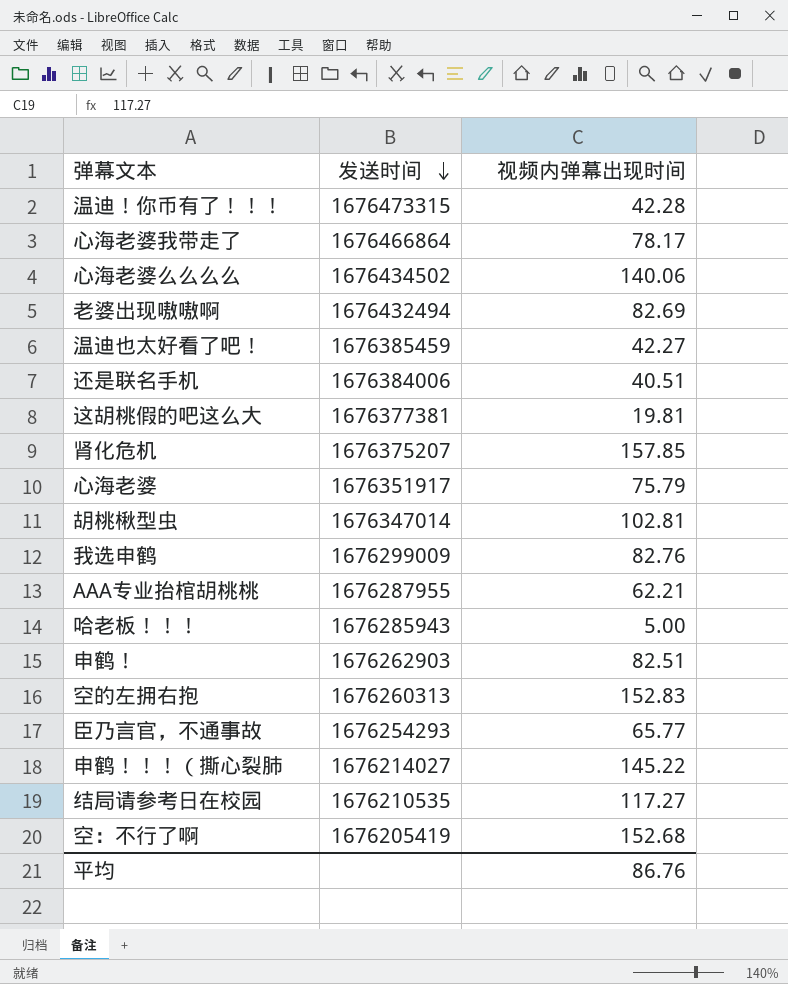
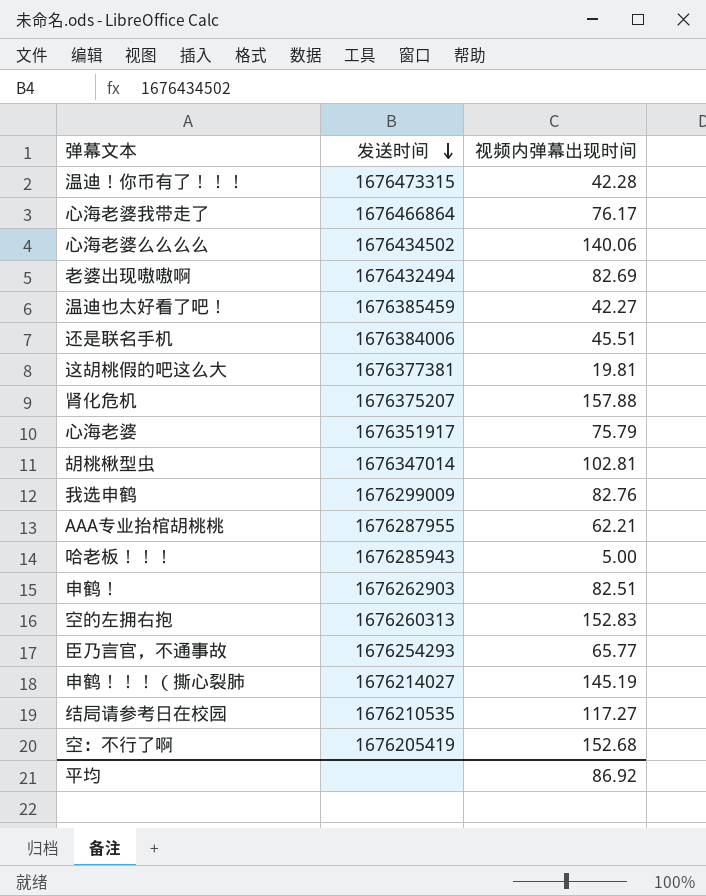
心海老婆我带走了 | 视频内弹幕出现时间: 78.17 -> 76.17
还是联名手机 | 视频内弹幕出现时间: 40.51 -> 45.51
肾化危机 | 视频内弹幕出现时间: 157.85 -> 157.88
申鹤！！！（撕心裂肺 | 视频内弹幕出现时间: 145.22 -> 145.19
平均 | 视频内弹幕出现时间: 86.76 -> 86.92

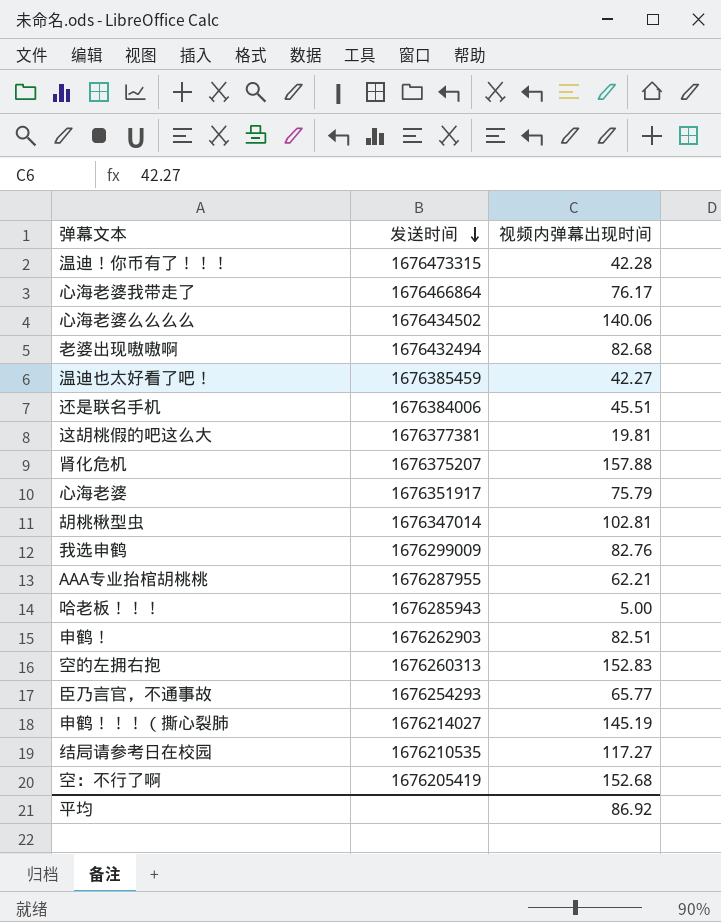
老婆出现嗷嗷啊 | 视频内弹幕出现时间: 82.69 -> 82.68

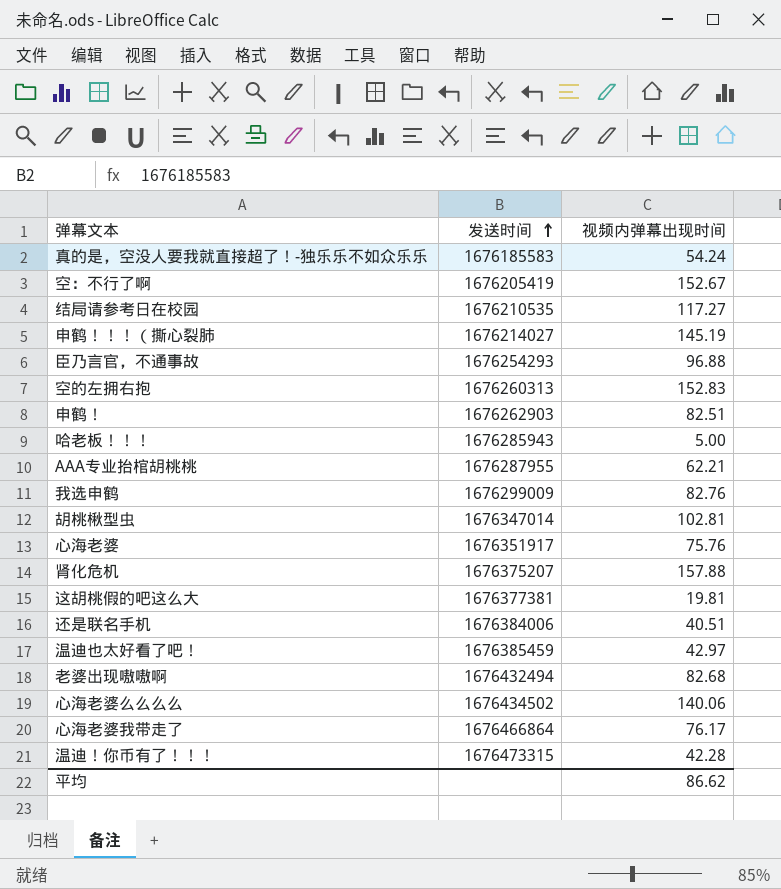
row order: 发送时间 descending -> 发送时间 ascending
row 真的是，空没人要我就直接超了！-独乐乐不如众乐乐: none -> 1676185583 | 54.24
空：不行了啊 | 视频内弹幕出现时间: 152.68 -> 152.67
臣乃言官，不通事故 | 视频内弹幕出现时间: 65.77 -> 96.88
心海老婆 | 视频内弹幕出现时间: 75.79 -> 75.76
还是联名手机 | 视频内弹幕出现时间: 45.51 -> 40.51
温迪也太好看了吧！ | 视频内弹幕出现时间: 42.27 -> 42.97
平均 | 视频内弹幕出现时间: 86.92 -> 86.62

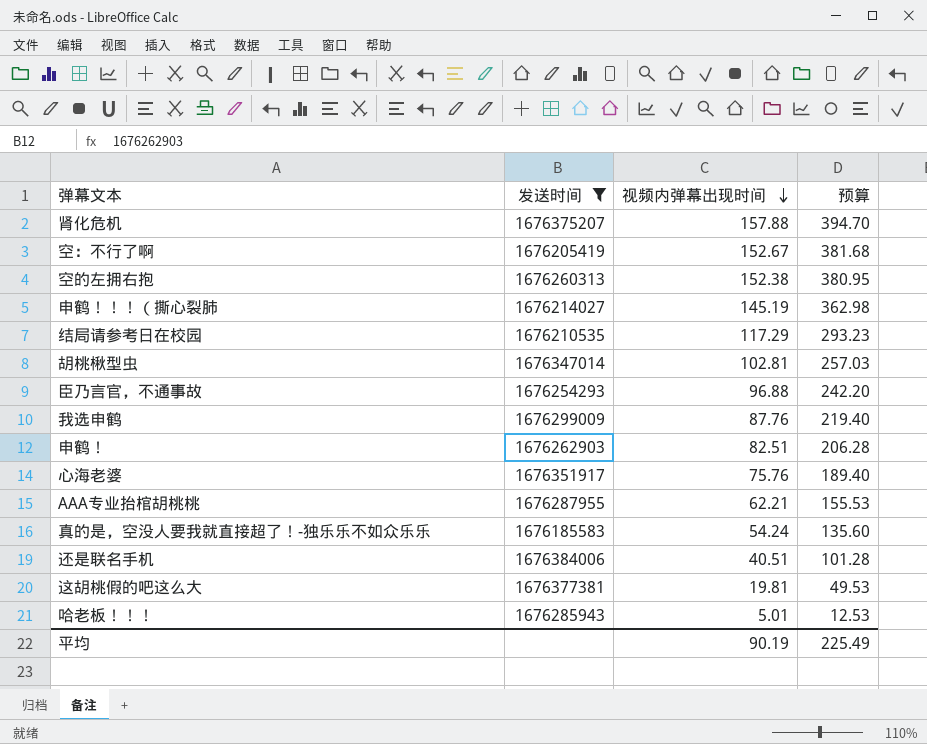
filter: none -> 发送时间 <= 1676384006
row order: 发送时间 ascending -> 视频内弹幕出现时间 descending
column 预算 | formula: none -> [视频内弹幕出现时间] * 2.5
空的左拥右抱 | 视频内弹幕出现时间: 152.83 -> 152.38
结局请参考日在校园 | 视频内弹幕出现时间: 117.27 -> 117.29
我选申鹤 | 视频内弹幕出现时间: 82.76 -> 87.76
哈老板！！！ | 视频内弹幕出现时间: 5.00 -> 5.01
平均 | 视频内弹幕出现时间: 86.62 -> 90.19

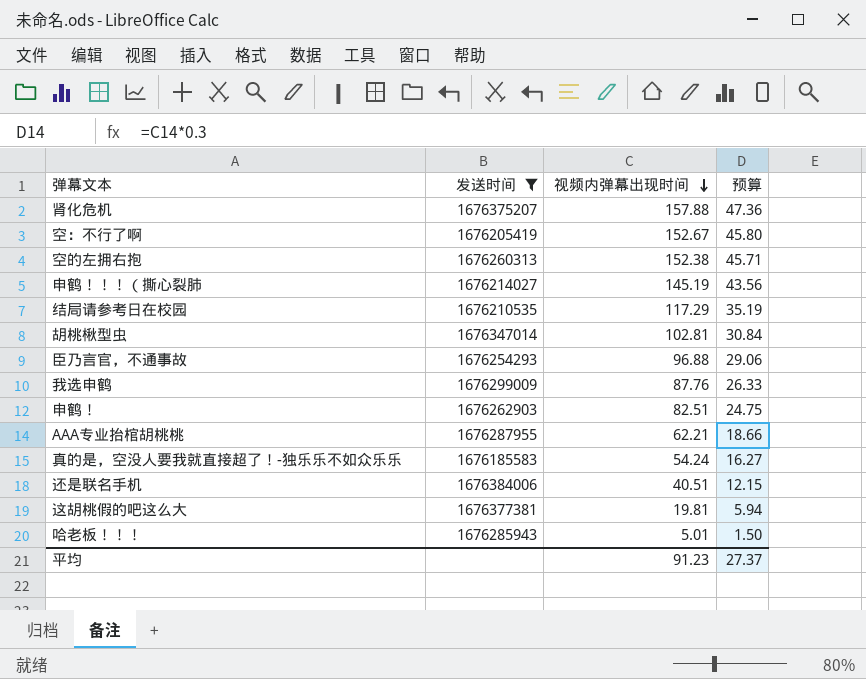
column 预算 | formula: [视频内弹幕出现时间] * 2.5 -> [视频内弹幕出现时间] * 0.3
row 心海老婆: 1676351917 | 75.76 | 189.40 -> none
平均 | 视频内弹幕出现时间: 90.19 -> 91.23
平均 | 预算: 225.49 -> 27.37

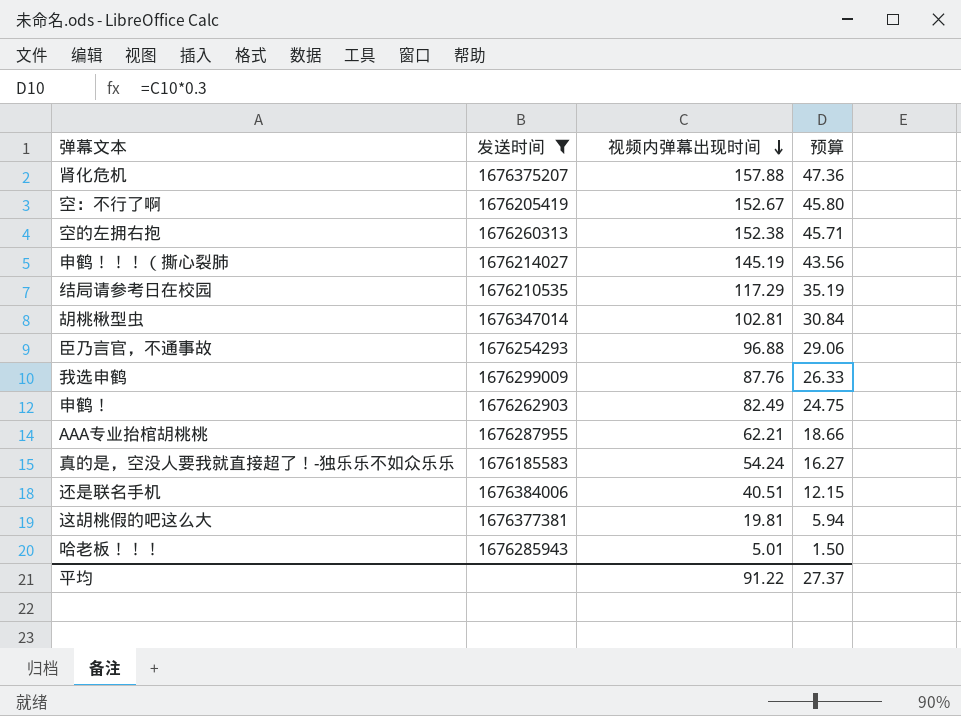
申鹤！ | 视频内弹幕出现时间: 82.51 -> 82.49
平均 | 视频内弹幕出现时间: 91.23 -> 91.22

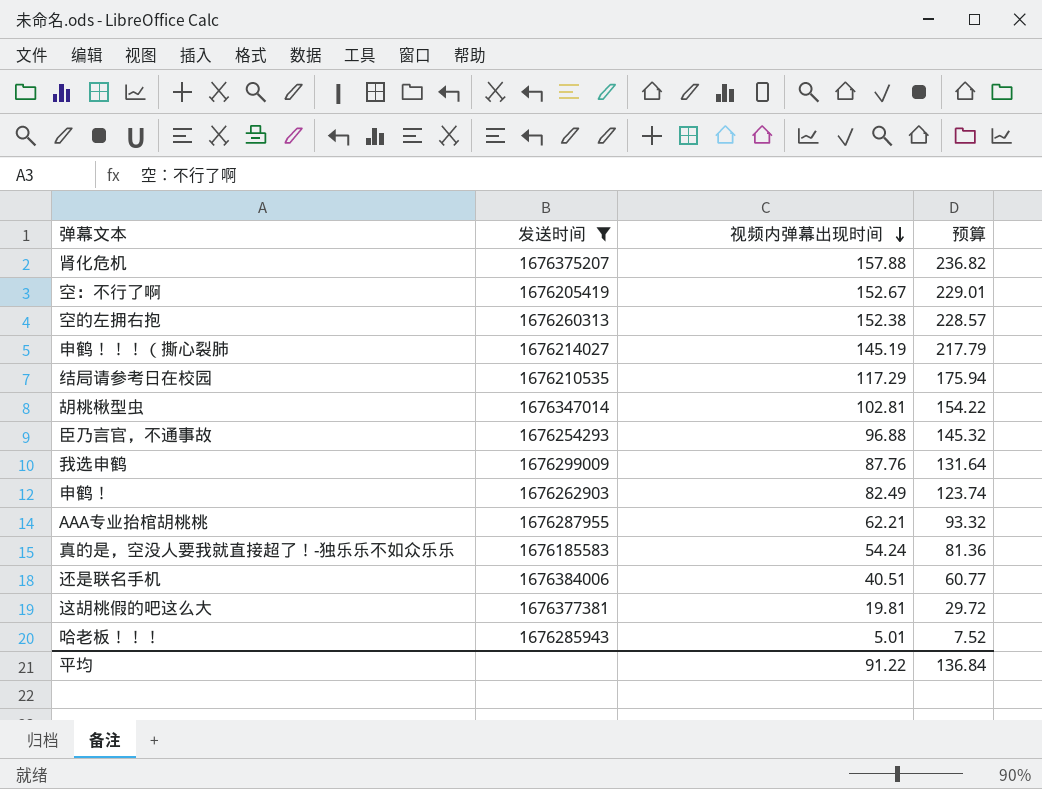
column 预算 | formula: [视频内弹幕出现时间] * 0.3 -> [视频内弹幕出现时间] * 1.5
平均 | 预算: 27.37 -> 136.84

